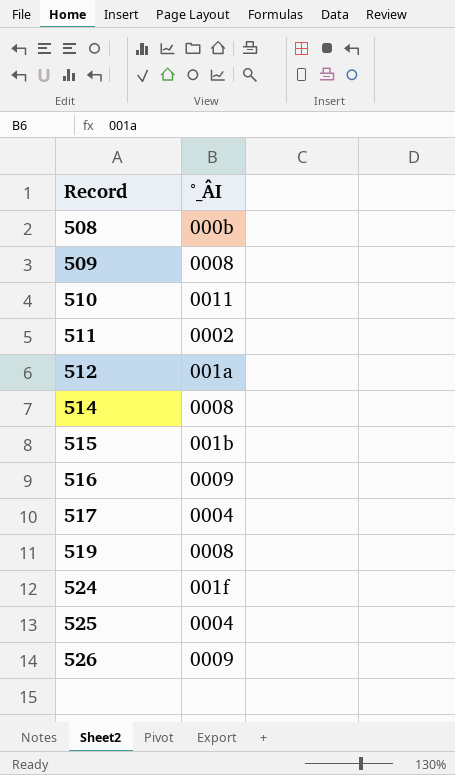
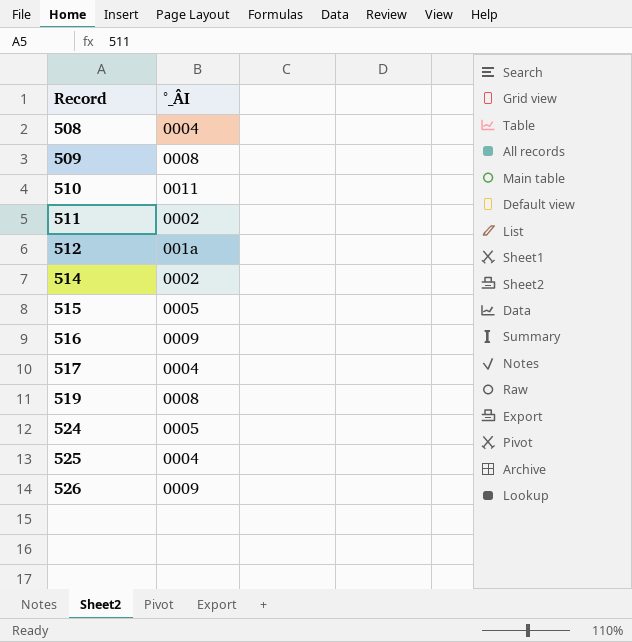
508 | °_ÂI: 000b -> 0004
514 | °_ÂI: 0008 -> 0002
515 | °_ÂI: 001b -> 0005
524 | °_ÂI: 001f -> 0005

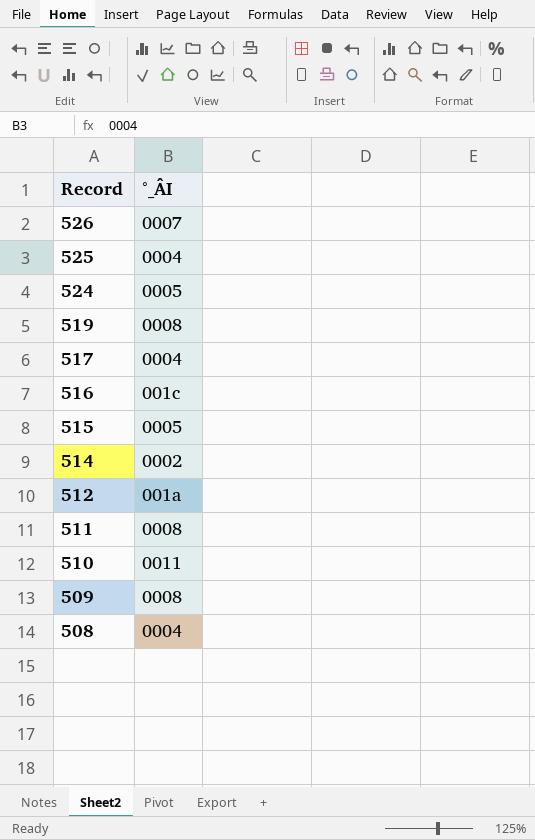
row order: Record ascending -> Record descending
526 | °_ÂI: 0009 -> 0007
516 | °_ÂI: 0009 -> 001c
511 | °_ÂI: 0002 -> 0008

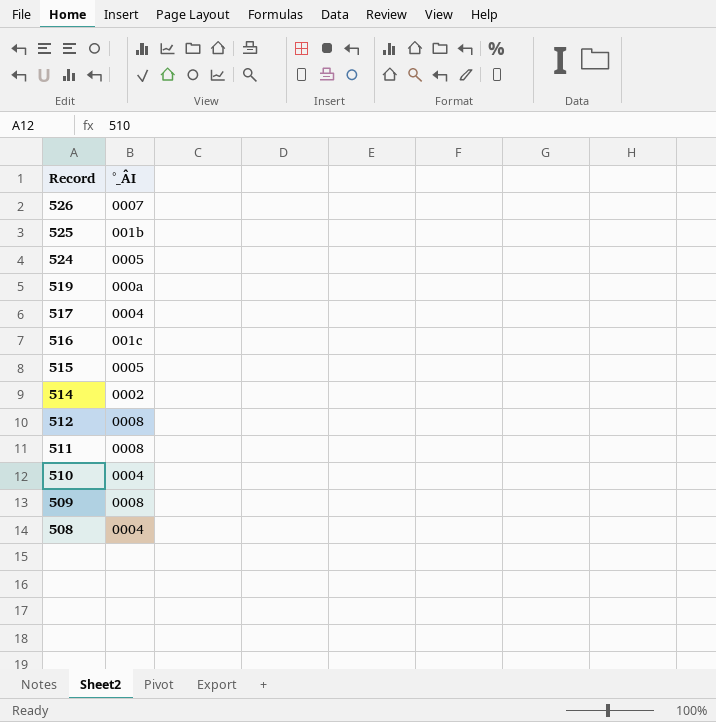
525 | °_ÂI: 0004 -> 001b
519 | °_ÂI: 0008 -> 000a
512 | °_ÂI: 001a -> 0008
510 | °_ÂI: 0011 -> 0004

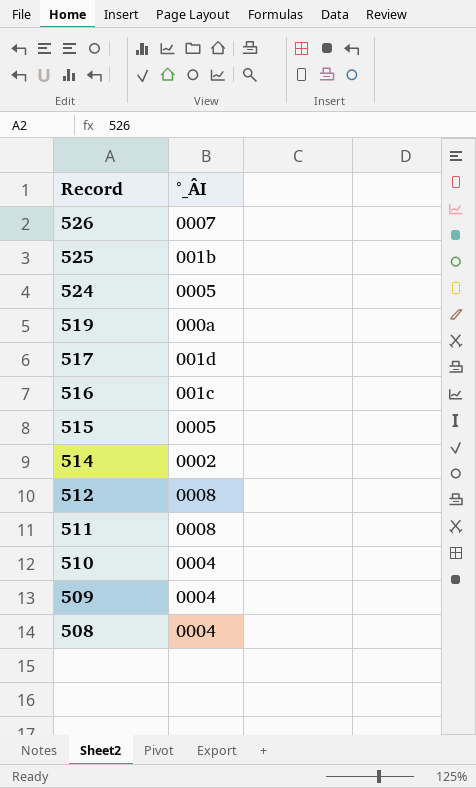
517 | °_ÂI: 0004 -> 001d
509 | °_ÂI: 0008 -> 0004

